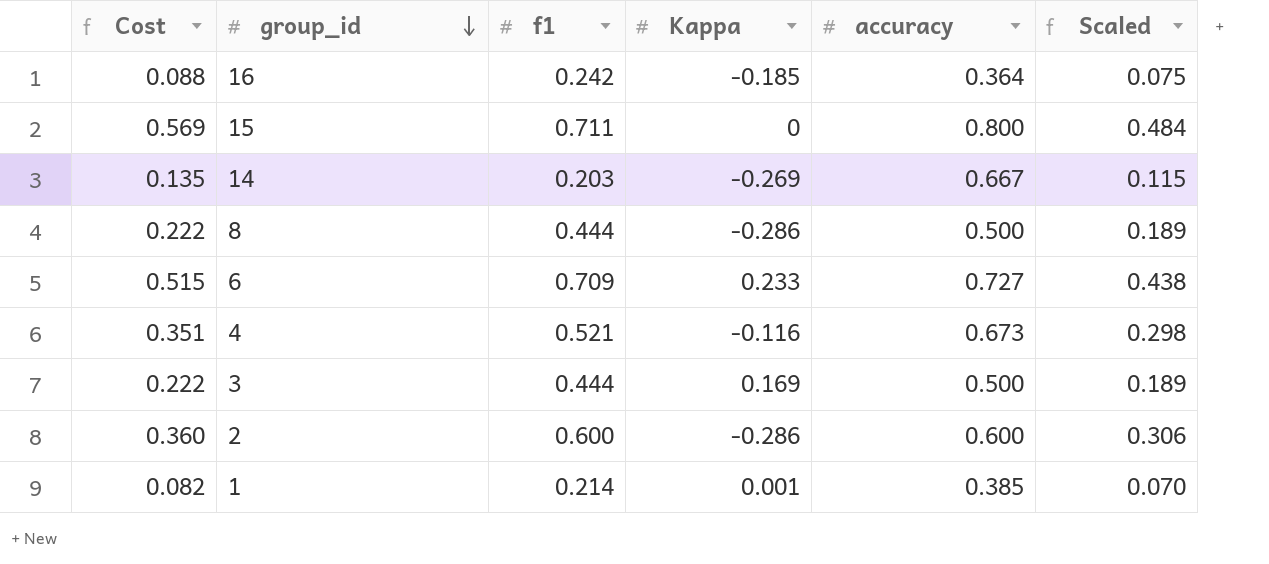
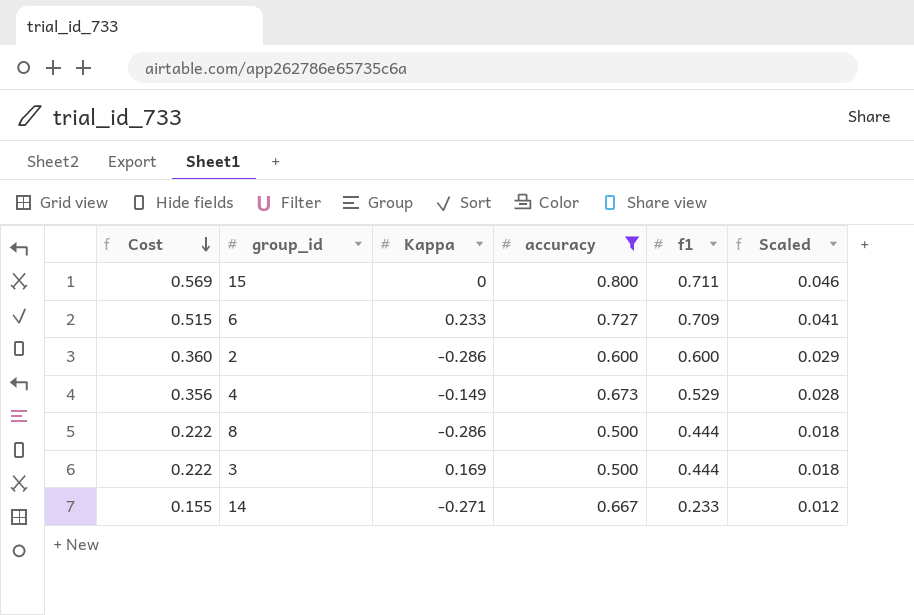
filter: none -> accuracy >= 0.500
row order: group_id descending -> Cost descending
column f1 | position: 3 -> 5
column Scaled | formula: [Cost] * 0.85 -> [Cost] * 0.08
4 | Cost: 0.351 -> 0.356
4 | Kappa: -0.116 -> -0.149
4 | f1: 0.521 -> 0.529
14 | Cost: 0.135 -> 0.155
14 | Kappa: -0.269 -> -0.271
14 | f1: 0.203 -> 0.233

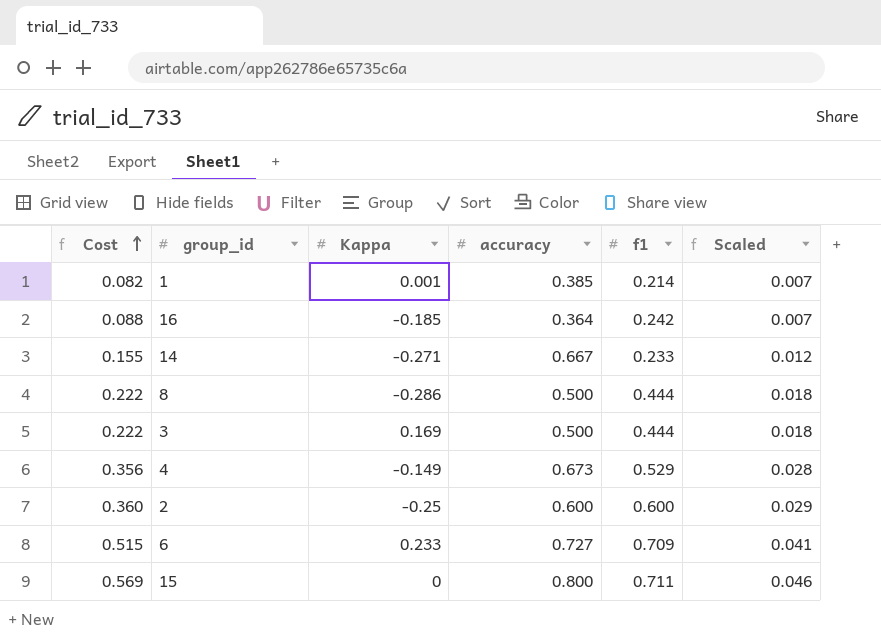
filter: accuracy >= 0.500 -> none
row order: Cost descending -> Cost ascending
2 | Kappa: -0.286 -> -0.25

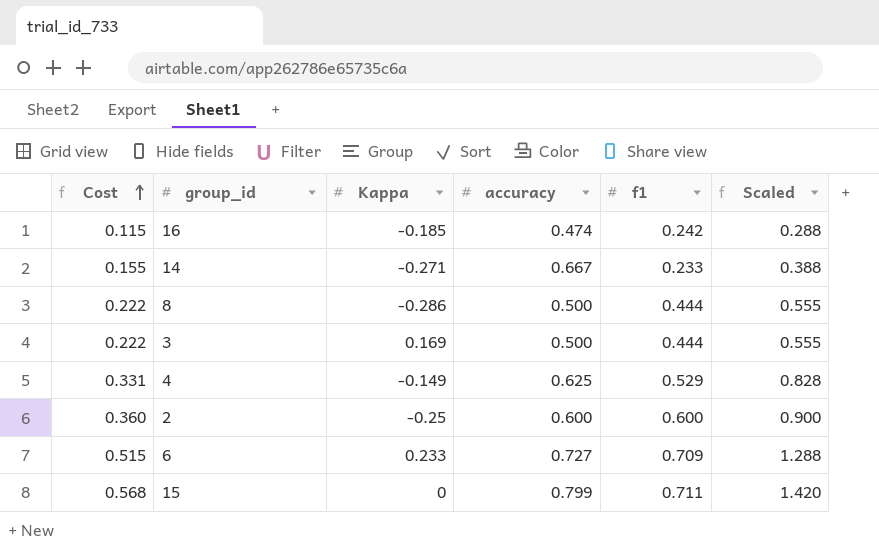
column Scaled | formula: [Cost] * 0.08 -> [Cost] * 2.5
row 1: 0.082 | 0.001 | 0.385 | 0.214 | 0.007 -> none
16 | Cost: 0.088 -> 0.115
16 | accuracy: 0.364 -> 0.474
4 | Cost: 0.356 -> 0.331
4 | accuracy: 0.673 -> 0.625
15 | Cost: 0.569 -> 0.568
15 | accuracy: 0.800 -> 0.799

